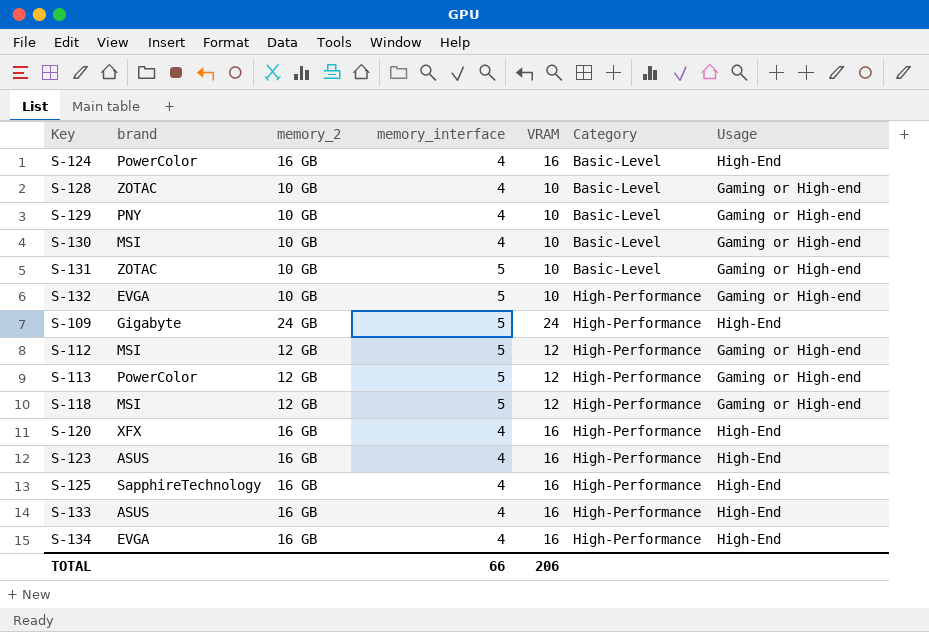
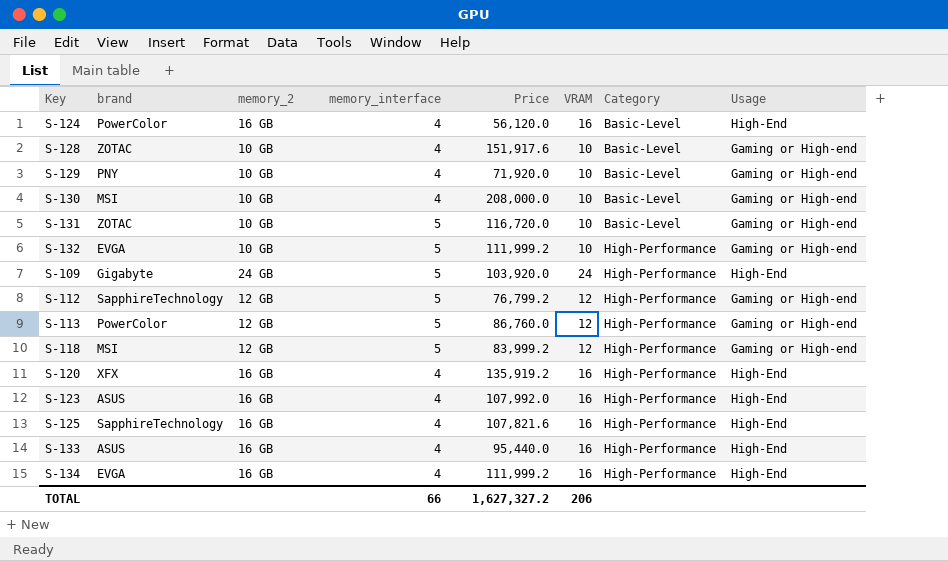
column Price | position: none -> 5
S-112 | brand: MSI -> SapphireTechnology

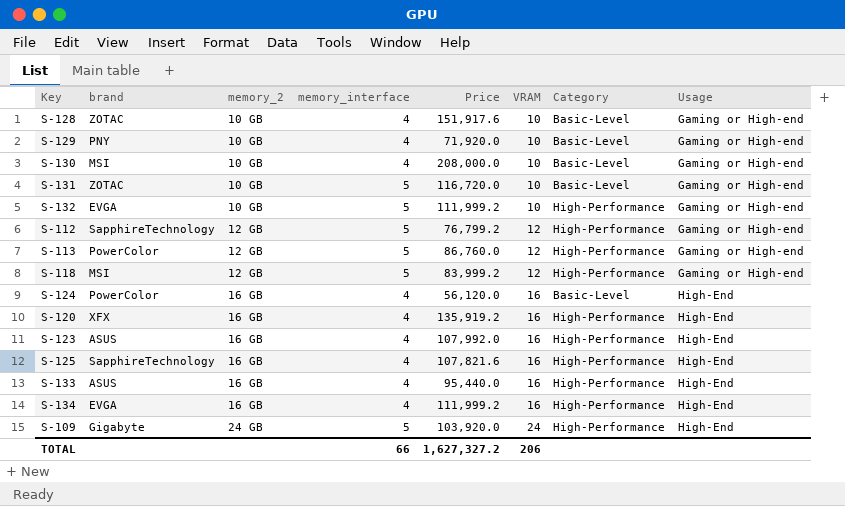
row order: Category ascending -> memory_2 ascending

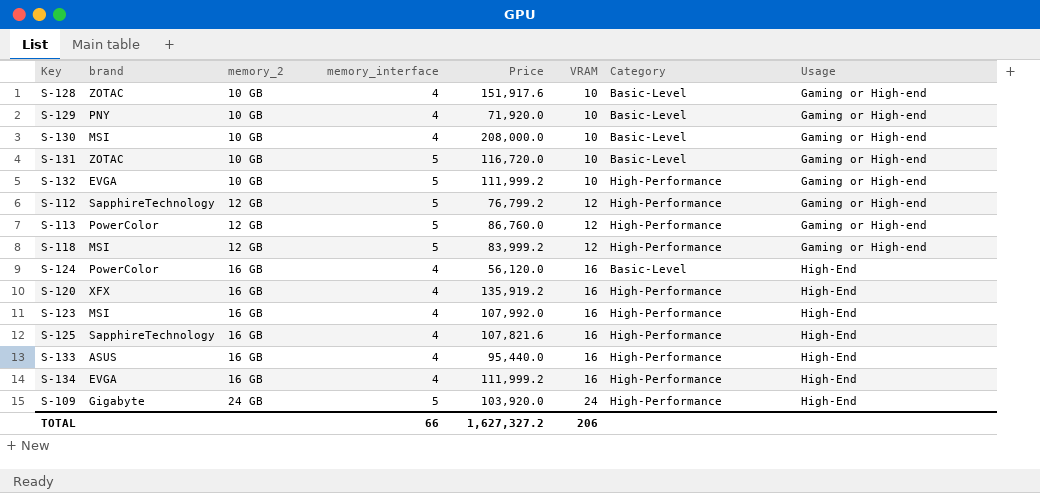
S-123 | brand: ASUS -> MSI

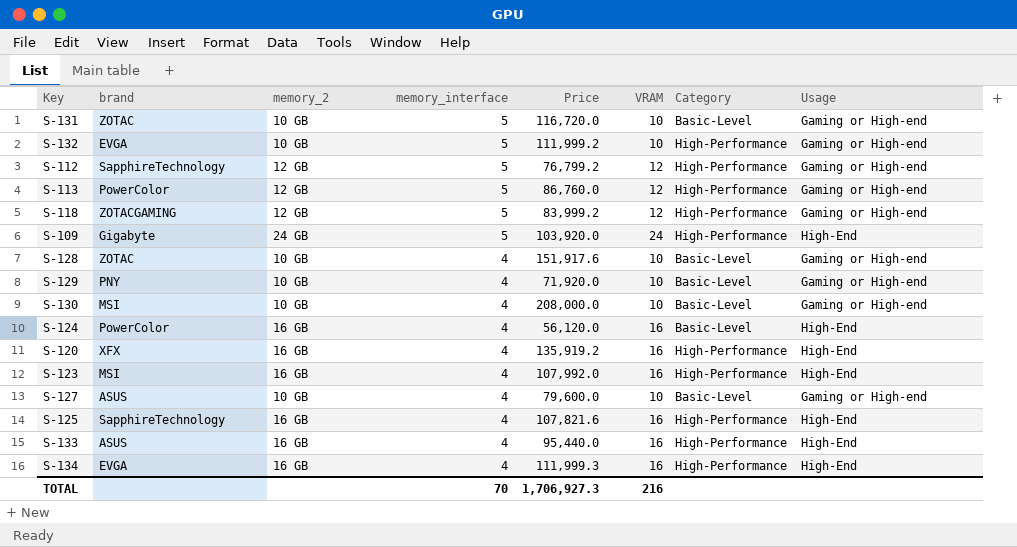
row order: memory_2 ascending -> memory_interface descending
S-118 | brand: MSI -> ZOTACGAMING
row S-127: none -> ASUS | 10 GB | 4 | 79,600.0 | 10 | Basic-Level | Gaming or High-end
S-134 | Price: 111,999.2 -> 111,999.3
TOTAL | memory_interface: 66 -> 70
TOTAL | Price: 1,627,327.2 -> 1,706,927.3
TOTAL | VRAM: 206 -> 216

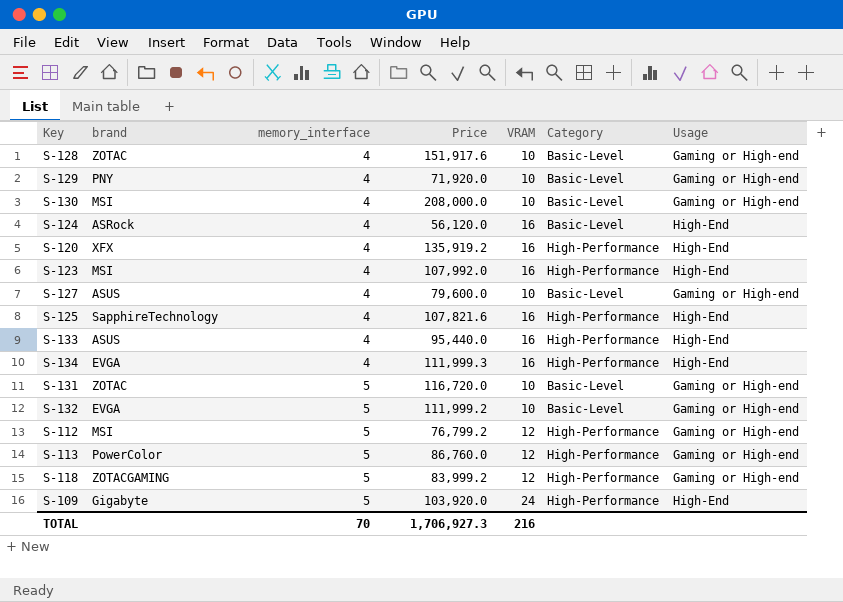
row order: memory_interface descending -> memory_interface ascending
column memory_2 | position: 3 -> none
S-124 | brand: PowerColor -> ASRock
S-132 | Category: High-Performance -> Basic-Level
S-112 | brand: SapphireTechnology -> MSI

